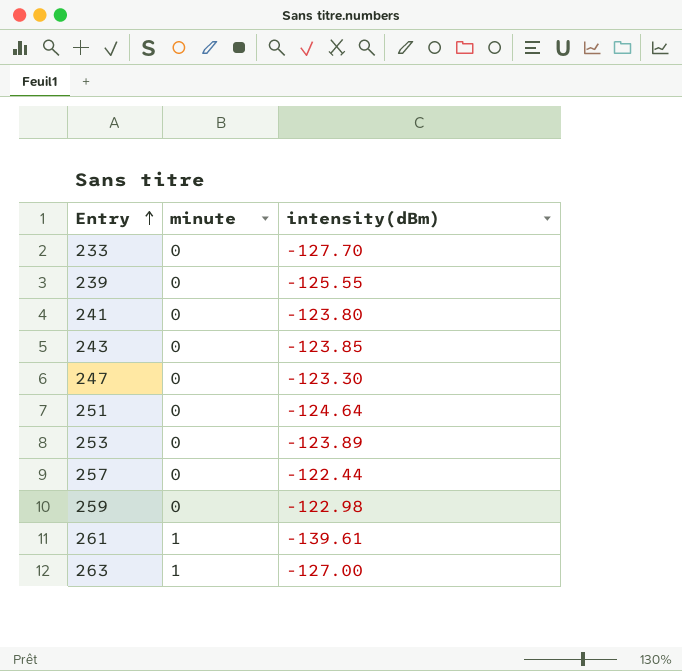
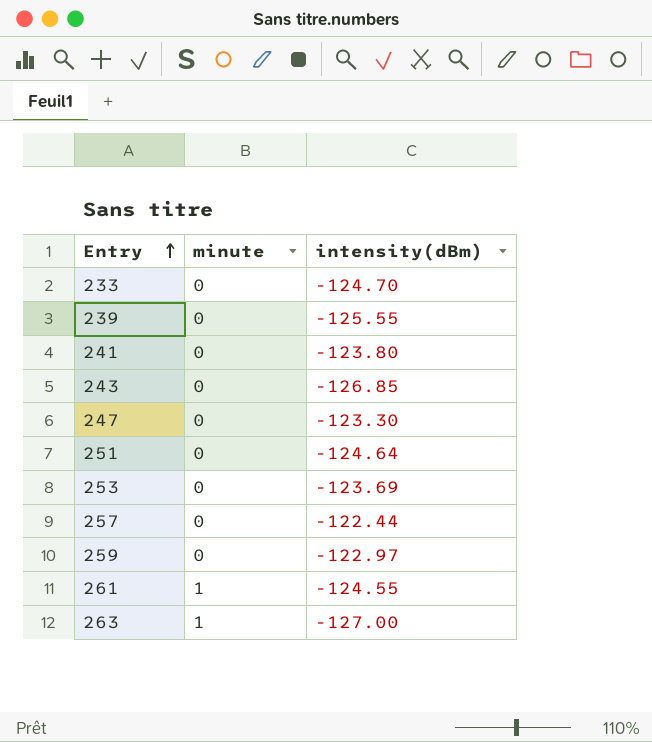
233 | intensity(dBm): -127.70 -> -124.70
243 | intensity(dBm): -123.85 -> -126.85
253 | intensity(dBm): -123.89 -> -123.69
259 | intensity(dBm): -122.98 -> -122.97
261 | intensity(dBm): -139.61 -> -124.55

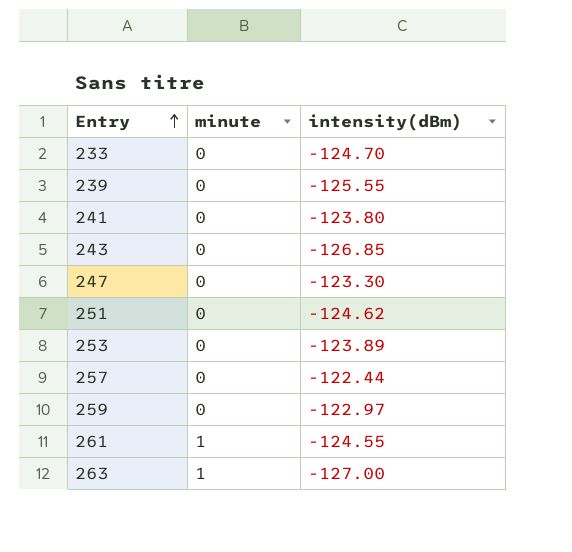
251 | intensity(dBm): -124.64 -> -124.62
253 | intensity(dBm): -123.69 -> -123.89

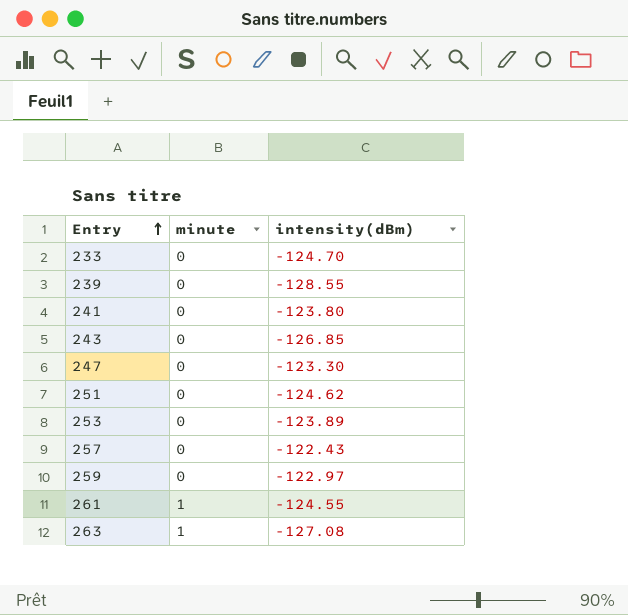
239 | intensity(dBm): -125.55 -> -128.55
257 | intensity(dBm): -122.44 -> -122.43
263 | intensity(dBm): -127.00 -> -127.08

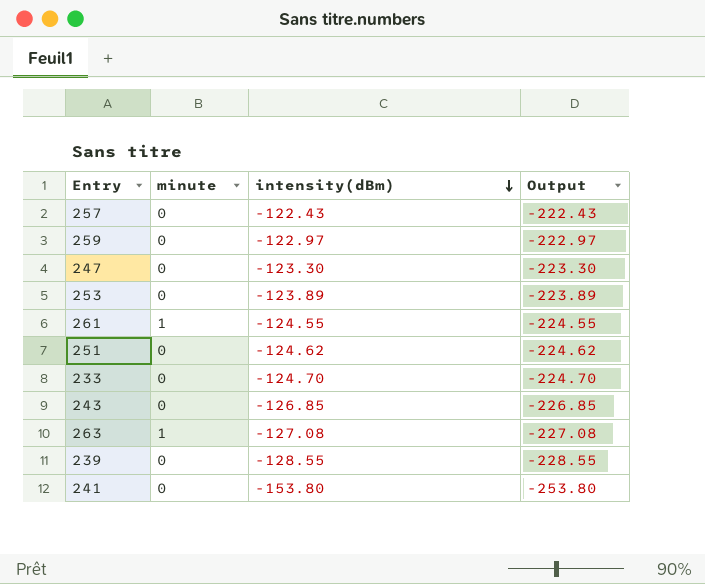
row order: Entry ascending -> intensity(dBm) descending
column Output | formula: none -> [intensity(dBm)] - 100
241 | intensity(dBm): -123.80 -> -153.80

